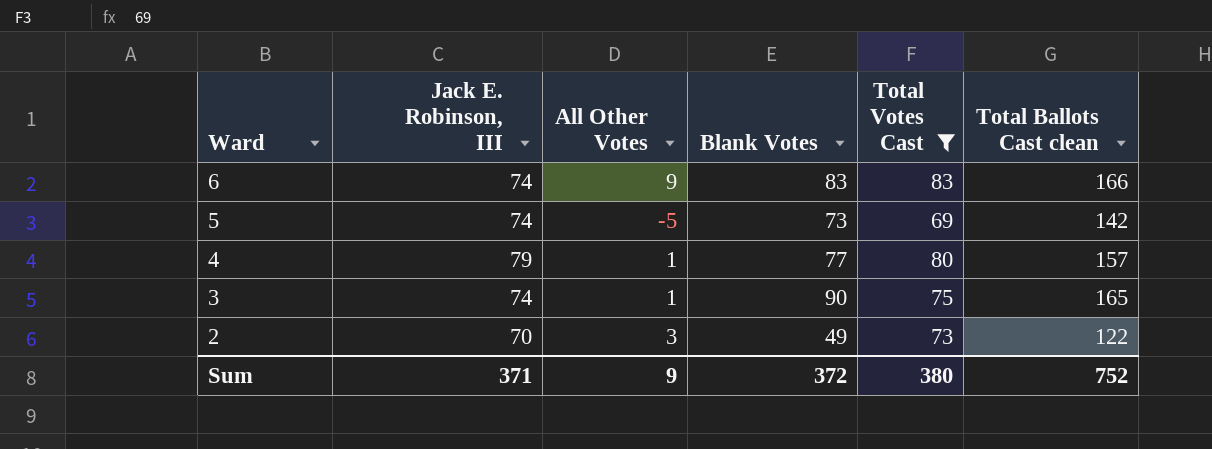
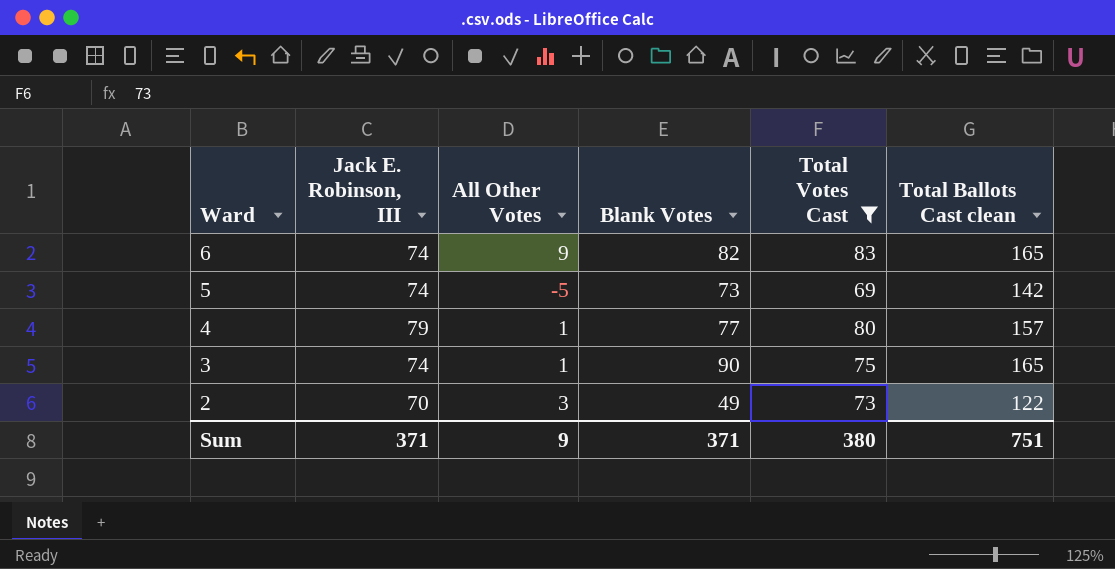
6 | Blank Votes: 83 -> 82
6 | Total Ballots Cast clean: 166 -> 165
Sum | Blank Votes: 372 -> 371
Sum | Total Ballots Cast clean: 752 -> 751

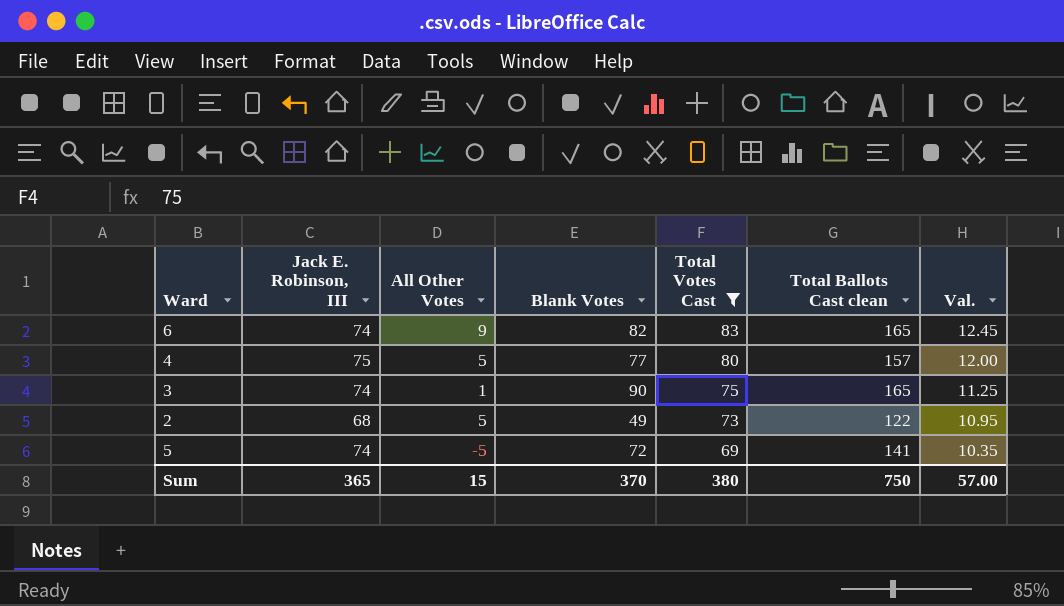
row order: Ward descending -> Total Votes Cast descending
column Val. | formula: none -> [Total Votes Cast] * 0.15
4 | Jack E. Robinson, III: 79 -> 75
4 | All Other Votes: 1 -> 5
2 | Jack E. Robinson, III: 70 -> 68
2 | All Other Votes: 3 -> 5
5 | Blank Votes: 73 -> 72
5 | Total Ballots Cast clean: 142 -> 141
Sum | Jack E. Robinson, III: 371 -> 365
Sum | All Other Votes: 9 -> 15
Sum | Blank Votes: 371 -> 370
Sum | Total Ballots Cast clean: 751 -> 750

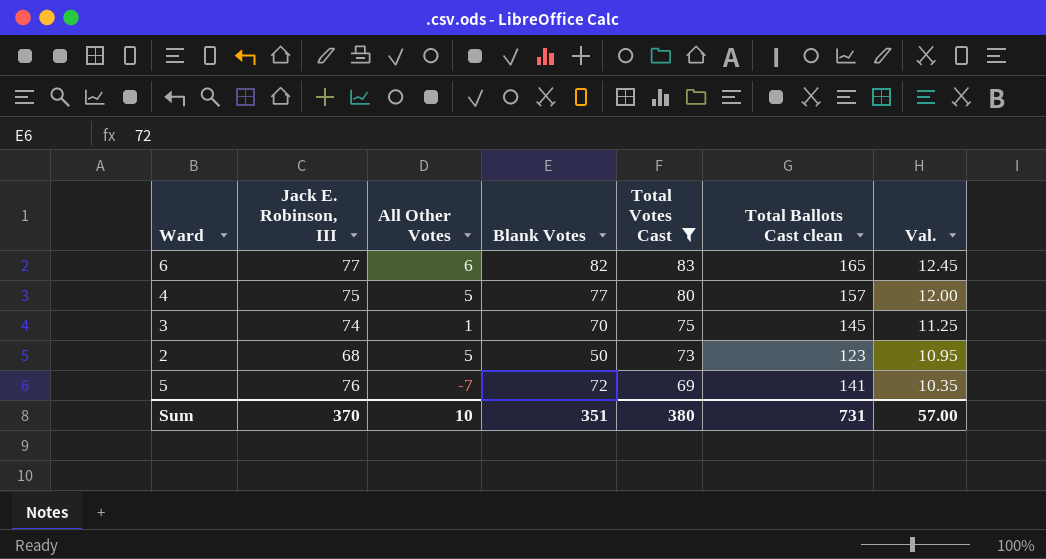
6 | Jack E. Robinson, III: 74 -> 77
6 | All Other Votes: 9 -> 6
3 | Blank Votes: 90 -> 70
3 | Total Ballots Cast clean: 165 -> 145
2 | Blank Votes: 49 -> 50
2 | Total Ballots Cast clean: 122 -> 123
5 | Jack E. Robinson, III: 74 -> 76
5 | All Other Votes: -5 -> -7
Sum | Jack E. Robinson, III: 365 -> 370
Sum | All Other Votes: 15 -> 10
Sum | Blank Votes: 370 -> 351
Sum | Total Ballots Cast clean: 750 -> 731

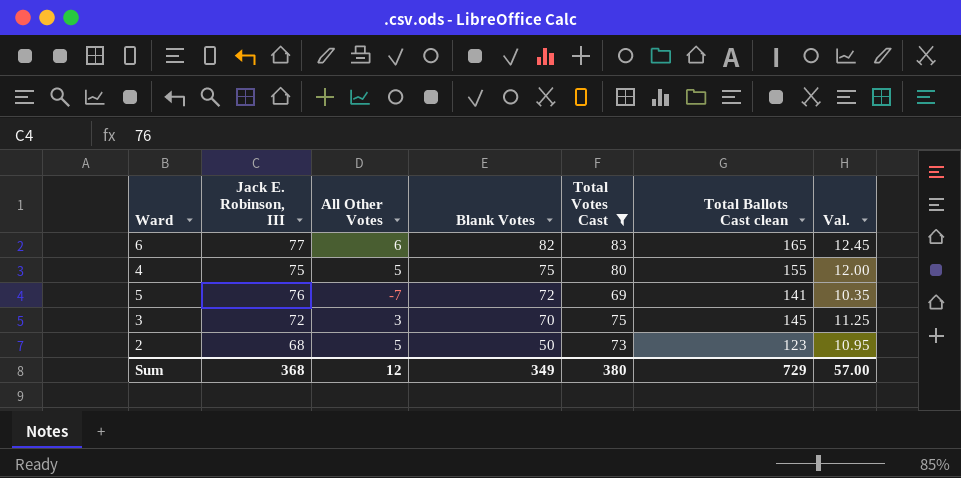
row order: Total Votes Cast descending -> Blank Votes descending
4 | Blank Votes: 77 -> 75
4 | Total Ballots Cast clean: 157 -> 155
3 | Jack E. Robinson, III: 74 -> 72
3 | All Other Votes: 1 -> 3
Sum | Jack E. Robinson, III: 370 -> 368
Sum | All Other Votes: 10 -> 12
Sum | Blank Votes: 351 -> 349
Sum | Total Ballots Cast clean: 731 -> 729

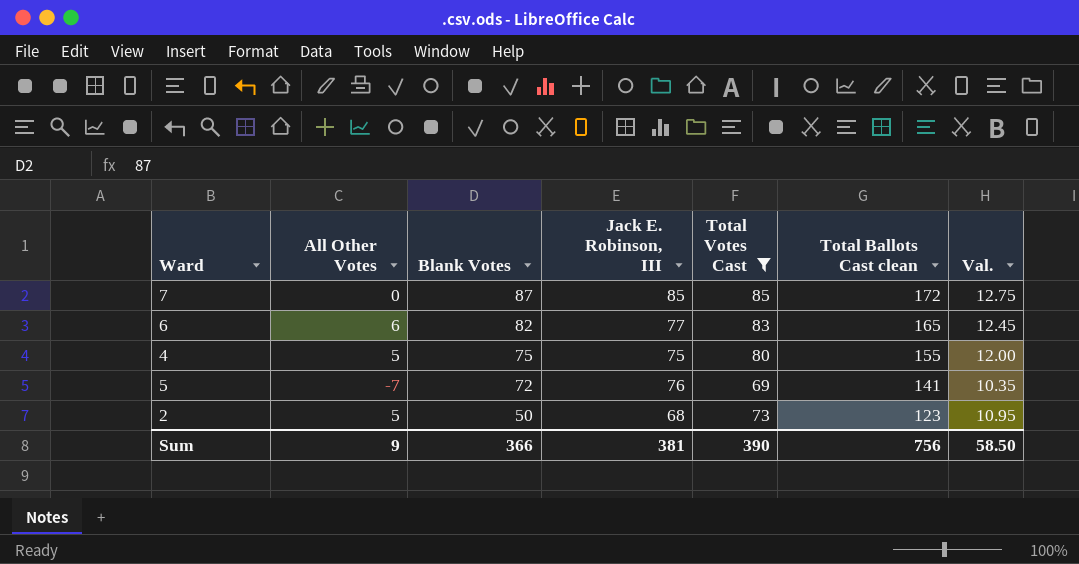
column Jack E. Robinson, III | position: 2 -> 4
row 3: 72 | 3 | 70 | 75 | 145 | 11.25 -> none
row 7: none -> 0 | 87 | 85 | 85 | 172 | 12.75
Sum | All Other Votes: 12 -> 9
Sum | Blank Votes: 349 -> 366
Sum | Jack E. Robinson, III: 368 -> 381
Sum | Total Votes Cast: 380 -> 390
Sum | Total Ballots Cast clean: 729 -> 756
Sum | Val.: 57.00 -> 58.50

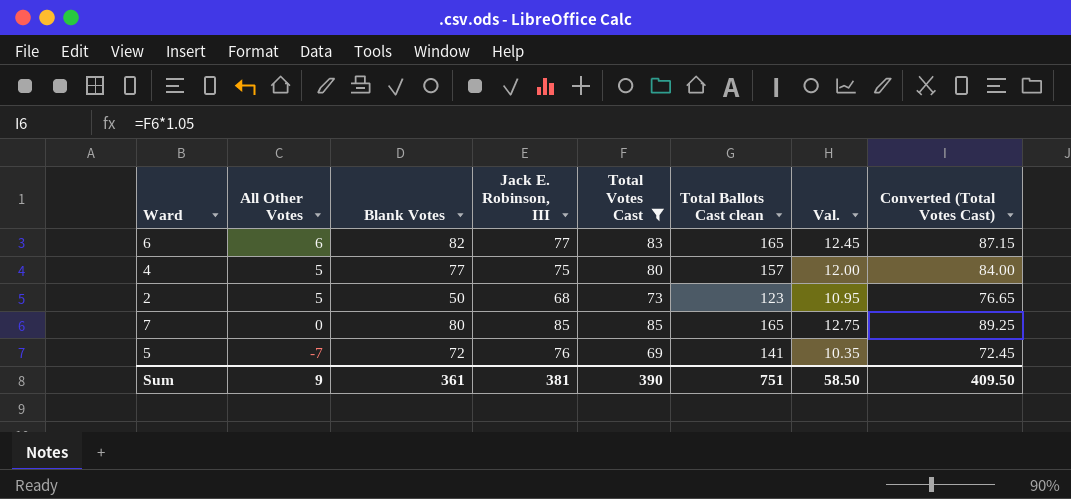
row order: Blank Votes descending -> All Other Votes descending
column Converted (Total Votes Cast) | formula: none -> [Total Votes Cast] * 1.05
4 | Blank Votes: 75 -> 77
4 | Total Ballots Cast clean: 155 -> 157
7 | Blank Votes: 87 -> 80
7 | Total Ballots Cast clean: 172 -> 165
Sum | Blank Votes: 366 -> 361
Sum | Total Ballots Cast clean: 756 -> 751

